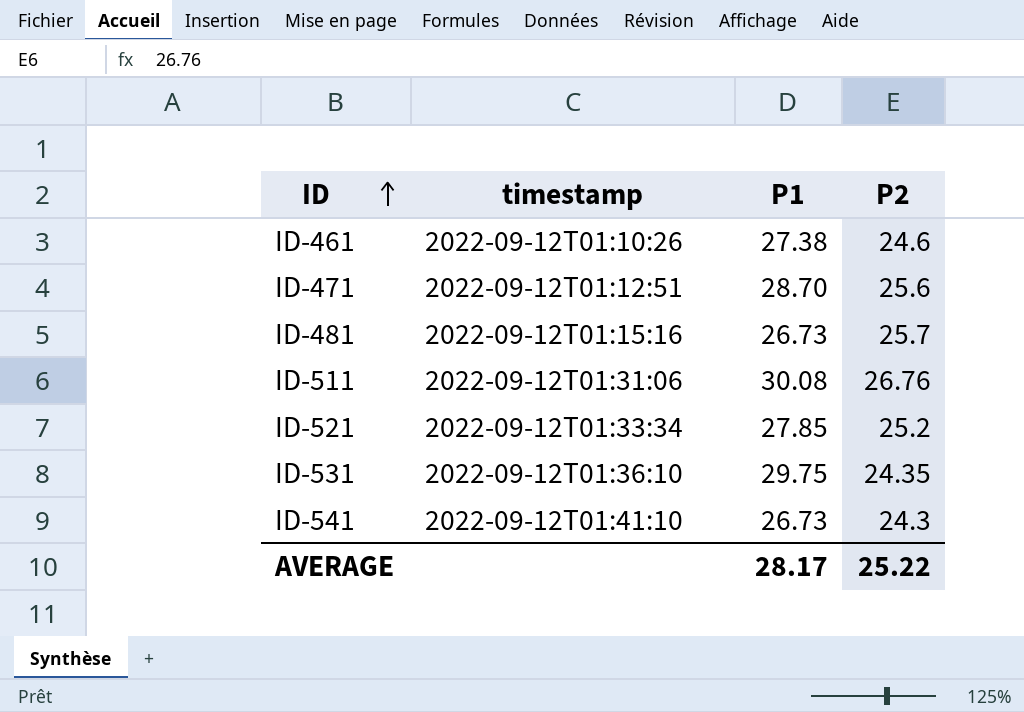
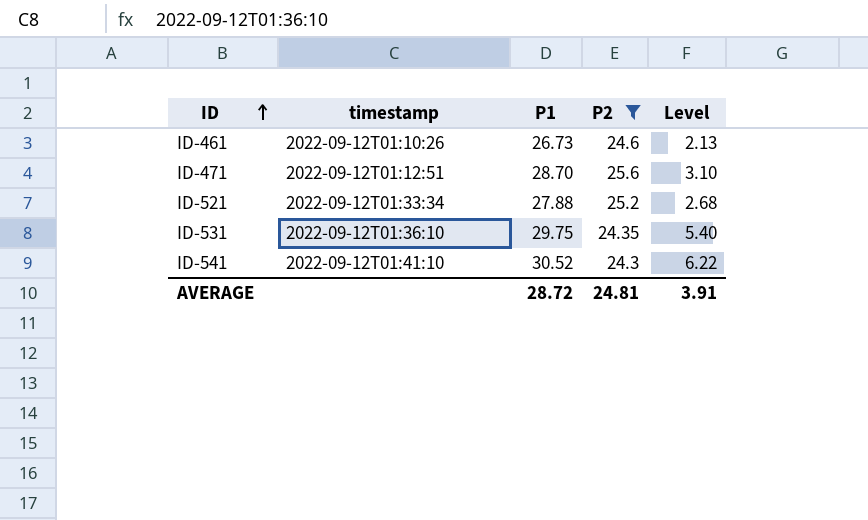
filter: none -> P2 <= 25.6
column Level | formula: none -> [P1] - [P2]
ID-461 | P1: 27.38 -> 26.73
ID-521 | P1: 27.85 -> 27.88
ID-541 | P1: 26.73 -> 30.52
AVERAGE | P1: 28.17 -> 28.72
AVERAGE | P2: 25.22 -> 24.81

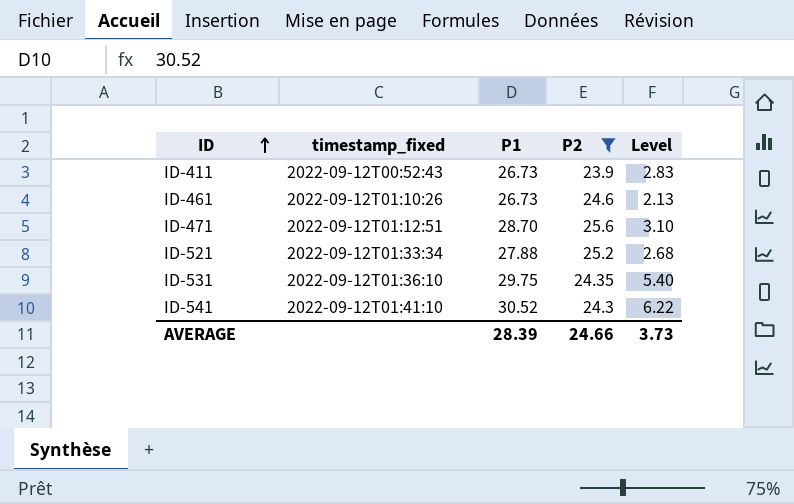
column name: timestamp -> timestamp_fixed
row ID-411: none -> 2022-09-12T00:52:43 | 26.73 | 23.9 | 2.83
AVERAGE | P1: 28.72 -> 28.39
AVERAGE | P2: 24.81 -> 24.66
AVERAGE | Level: 3.91 -> 3.73

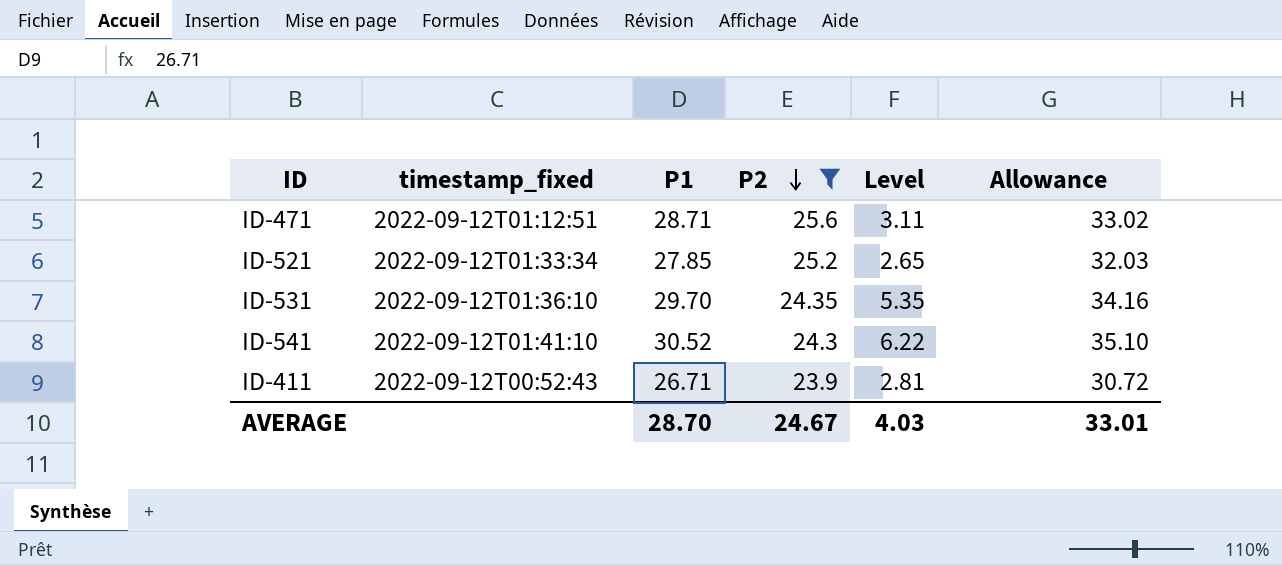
row order: ID ascending -> P2 descending
column Allowance | formula: none -> [P1] * 1.15
row ID-461: 2022-09-12T01:10:26 | 26.73 | 24.6 | 2.13 -> none
ID-471 | P1: 28.70 -> 28.71
ID-471 | Level: 3.10 -> 3.11
ID-521 | P1: 27.88 -> 27.85
ID-521 | Level: 2.68 -> 2.65
ID-531 | P1: 29.75 -> 29.70
ID-531 | Level: 5.40 -> 5.35
ID-411 | P1: 26.73 -> 26.71
ID-411 | Level: 2.83 -> 2.81
AVERAGE | P1: 28.39 -> 28.70
AVERAGE | P2: 24.66 -> 24.67
AVERAGE | Level: 3.73 -> 4.03

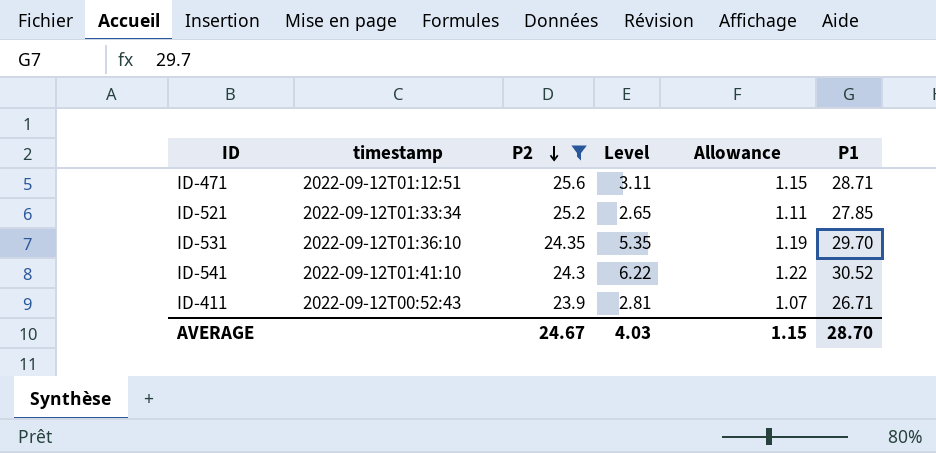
column name: timestamp_fixed -> timestamp
column Allowance | formula: [P1] * 1.15 -> [P1] * 0.04
column P1 | position: 3 -> 6
AVERAGE | Allowance: 33.01 -> 1.15

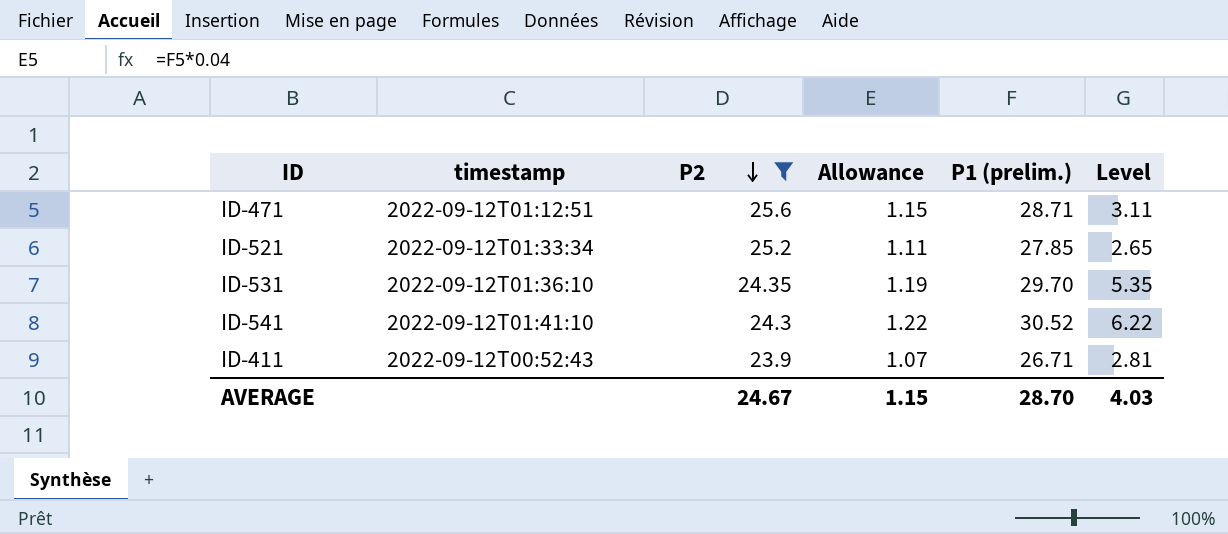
column name: P1 -> P1 (prelim.)
column Level | position: 4 -> 6

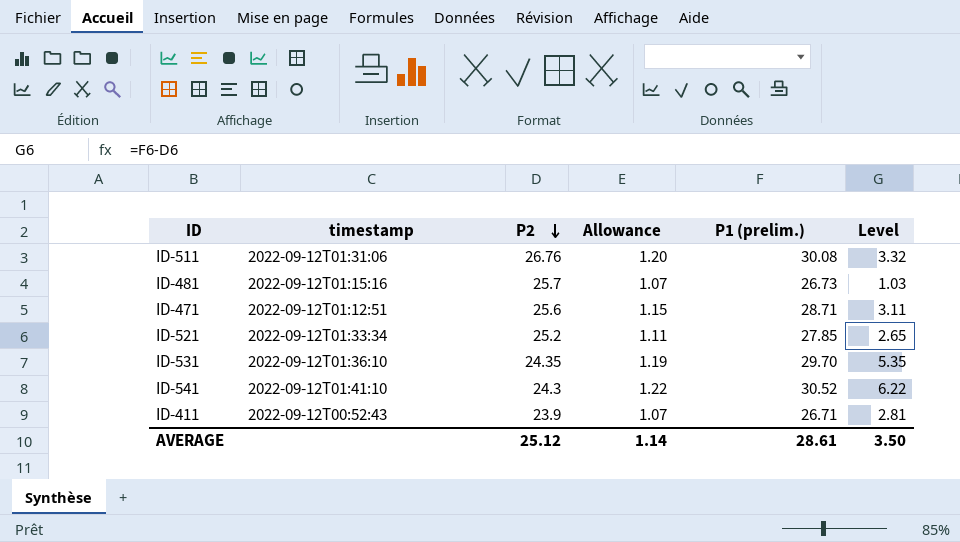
filter: P2 <= 25.6 -> none
AVERAGE | P2: 24.67 -> 25.12
AVERAGE | Allowance: 1.15 -> 1.14
AVERAGE | P1 (prelim.): 28.70 -> 28.61
AVERAGE | Level: 4.03 -> 3.50

